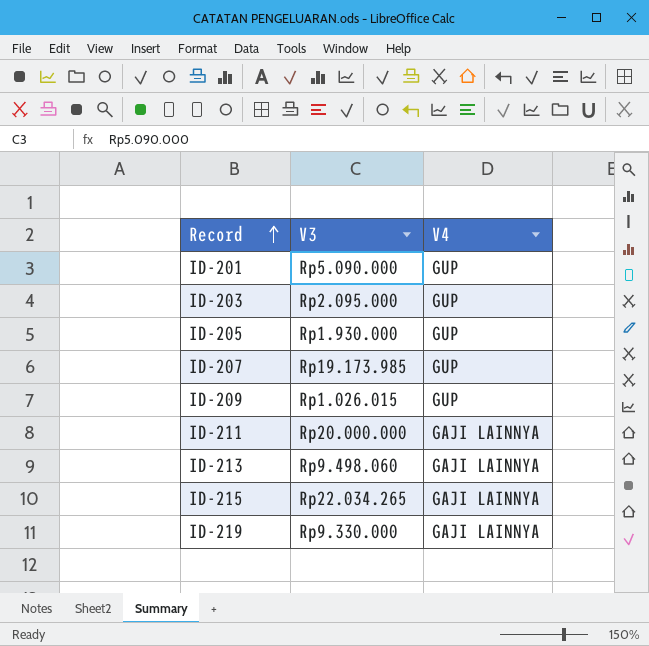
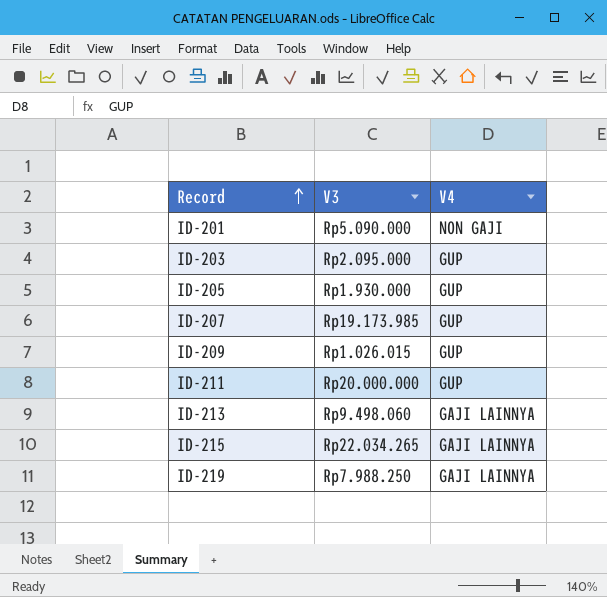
ID-201 | V4: GUP -> NON GAJI
ID-211 | V4: GAJI LAINNYA -> GUP
ID-219 | V3: Rp9.330.000 -> Rp7.988.250

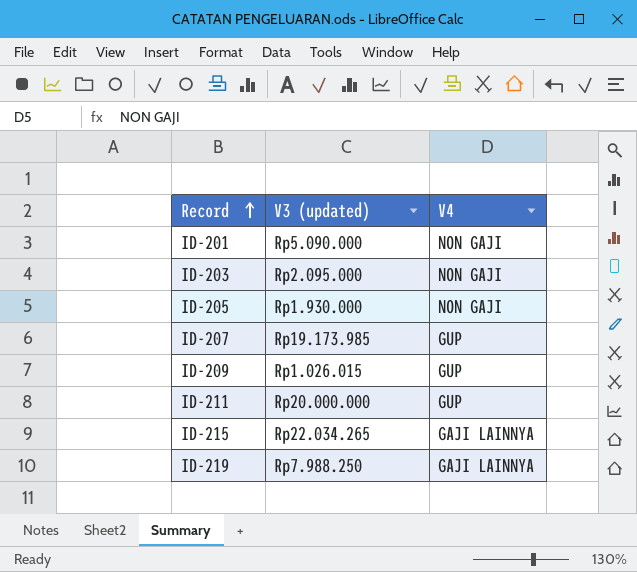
column name: V3 -> V3 (updated)
row ID-213: Rp9.498.060 | GAJI LAINNYA -> none
ID-203 | V4: GUP -> NON GAJI
ID-205 | V4: GUP -> NON GAJI

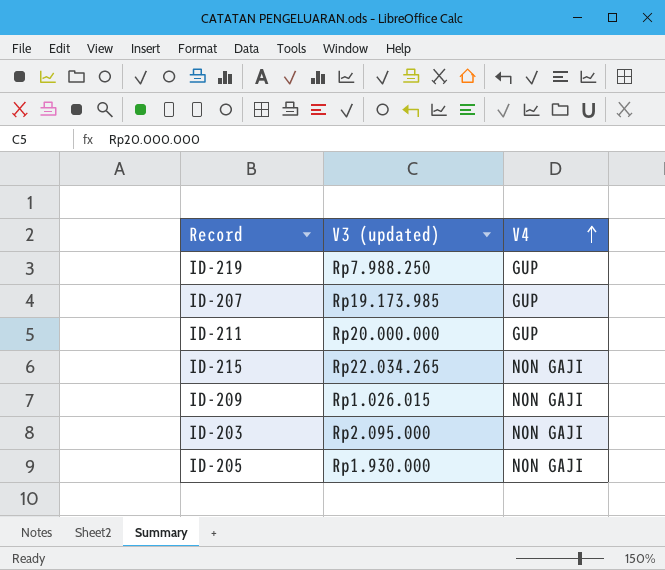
row order: Record ascending -> V4 ascending
row ID-201: Rp5.090.000 | NON GAJI -> none
ID-219 | V4: GAJI LAINNYA -> GUP
ID-215 | V4: GAJI LAINNYA -> NON GAJI
ID-209 | V4: GUP -> NON GAJI

